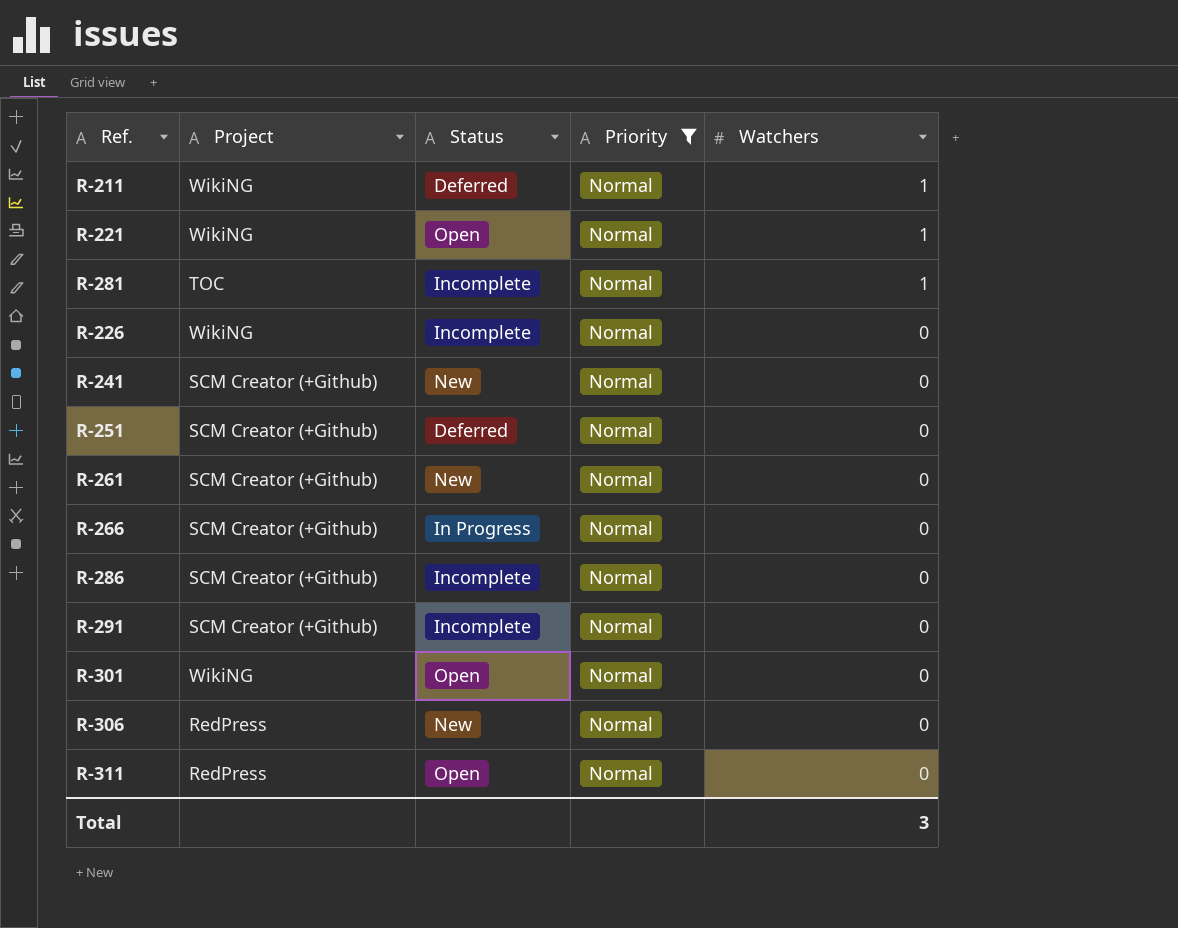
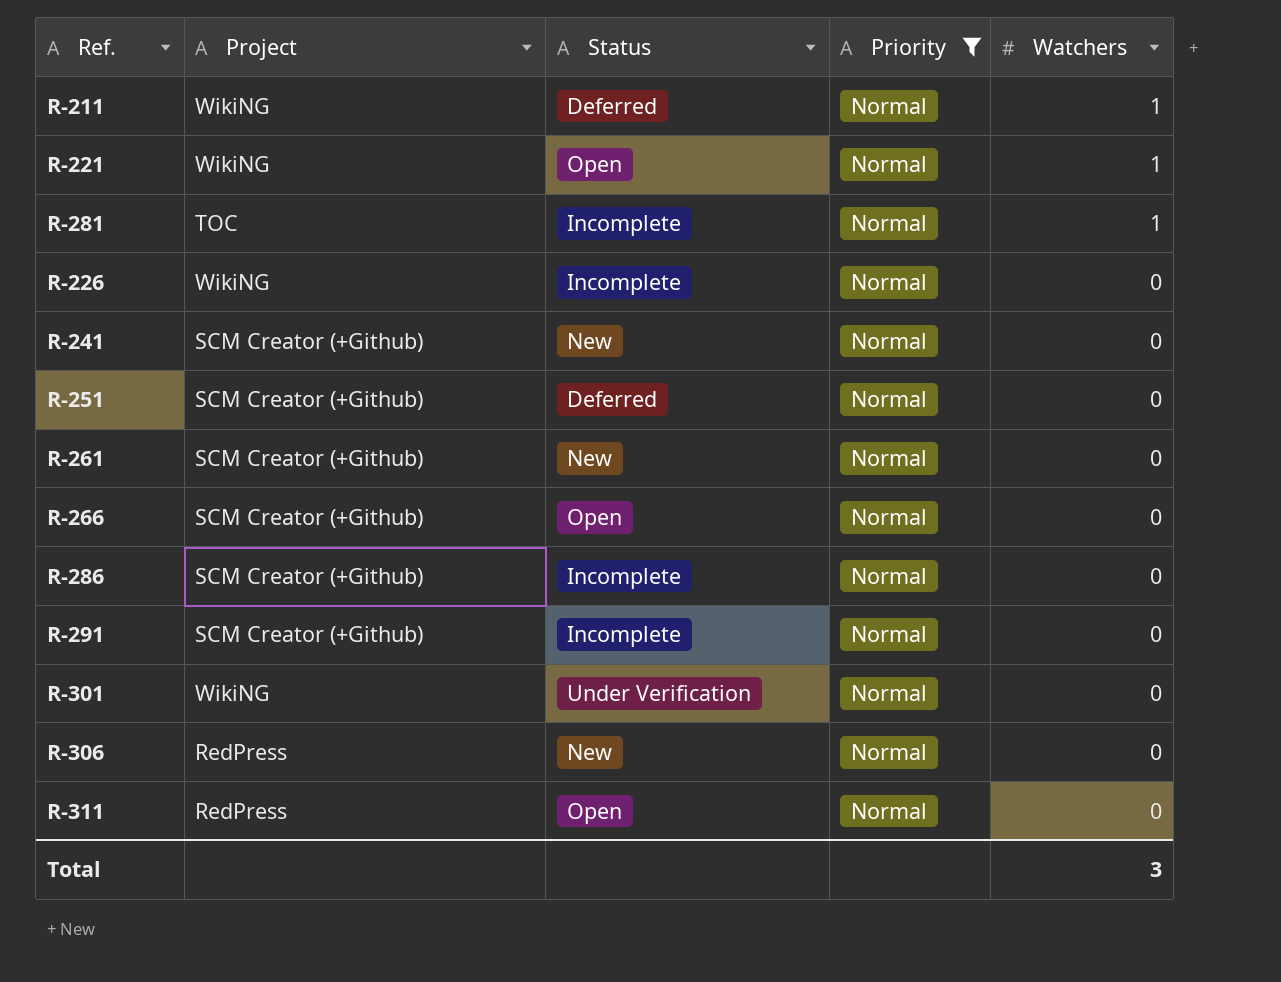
R-266 | Status: In Progress -> Open
R-301 | Status: Open -> Under Verification

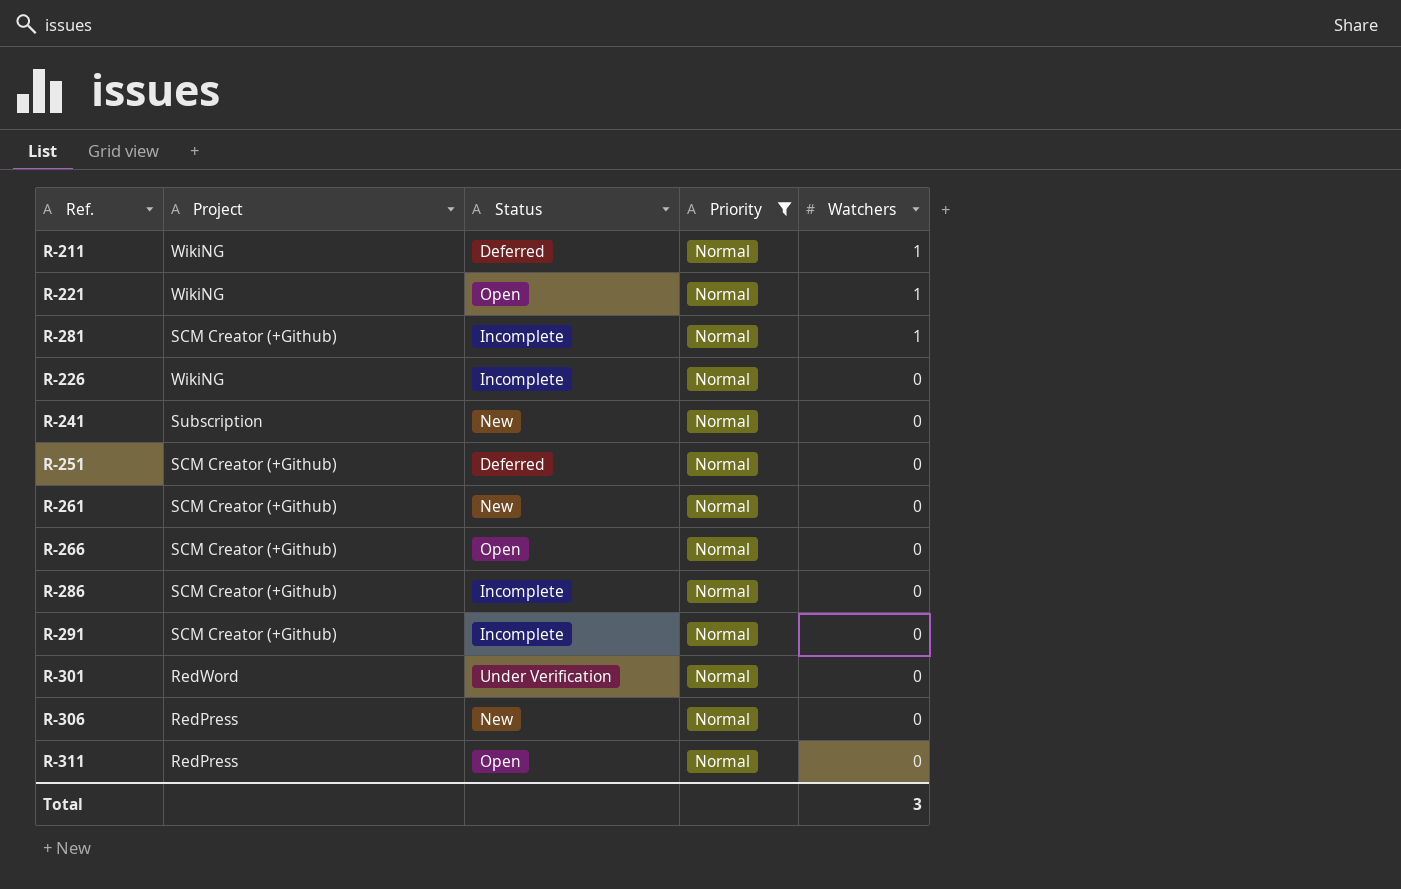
R-281 | Project: TOC -> SCM Creator (+Github)
R-241 | Project: SCM Creator (+Github) -> Subscription
R-301 | Project: WikiNG -> RedWord

